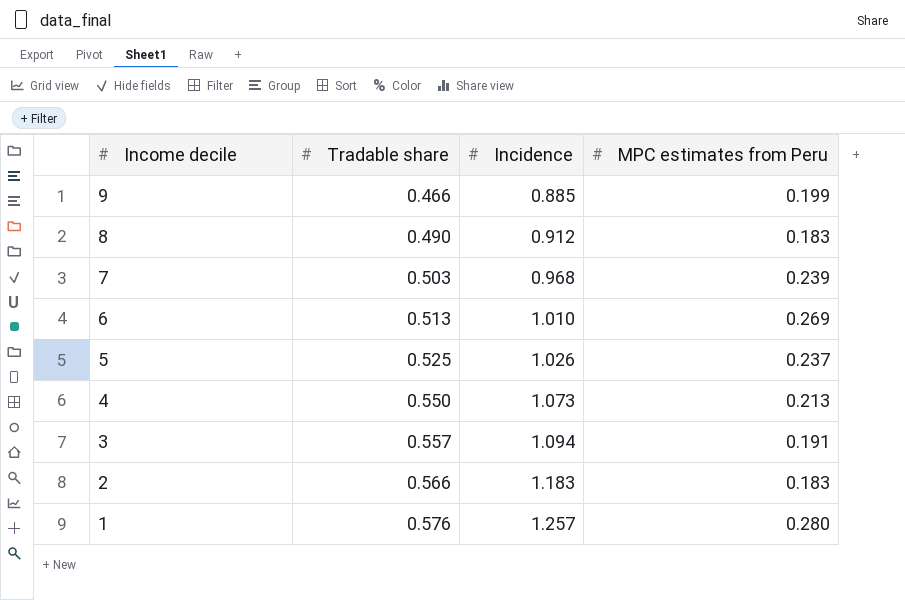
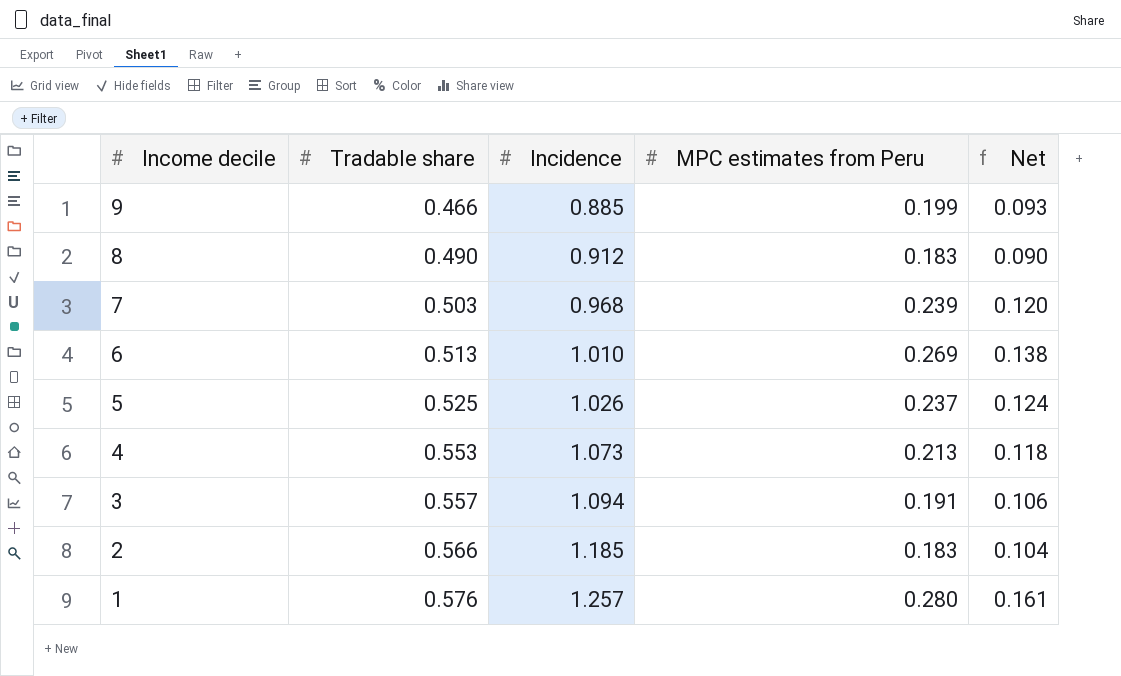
column Net | formula: none -> [Tradable share] * [MPC estimates from Peru]
4 | Tradable share: 0.550 -> 0.553
2 | Incidence: 1.183 -> 1.185

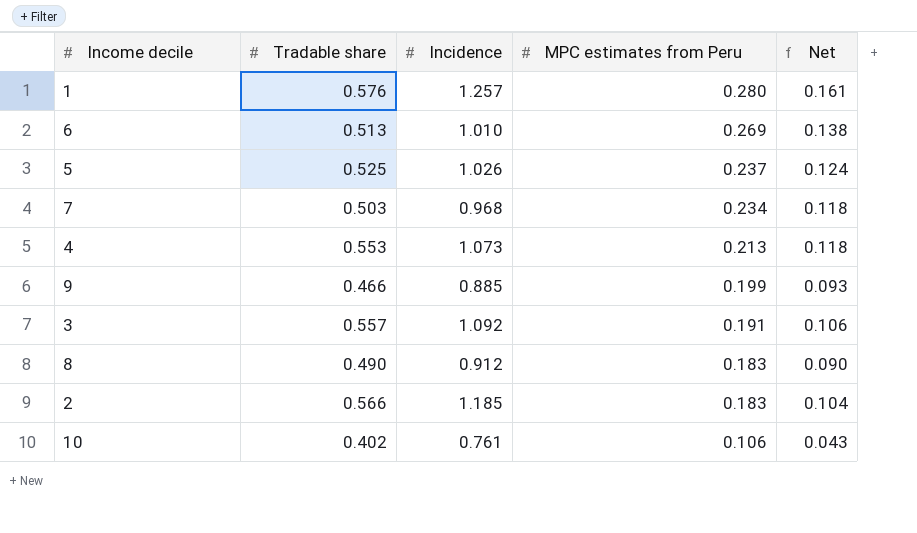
row order: Income decile descending -> MPC estimates from Peru descending
7 | MPC estimates from Peru: 0.239 -> 0.234
7 | Net: 0.120 -> 0.118
3 | Incidence: 1.094 -> 1.092
row 10: none -> 0.402 | 0.761 | 0.106 | 0.043

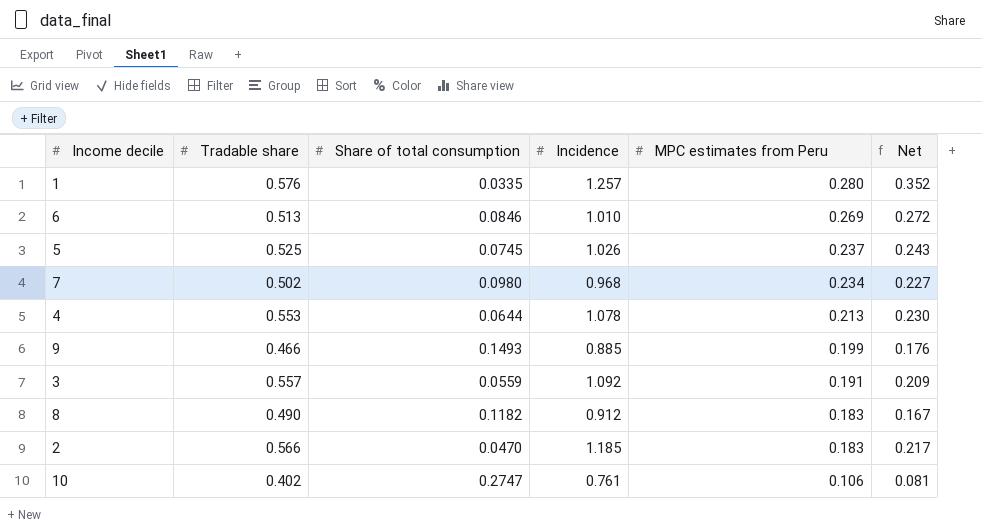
column Share of total consumption | position: none -> 3
column Net | formula: [Tradable share] * [MPC estimates from Peru] -> [Incidence] * [MPC estimates from Peru]
7 | Tradable share: 0.503 -> 0.502
4 | Incidence: 1.073 -> 1.078

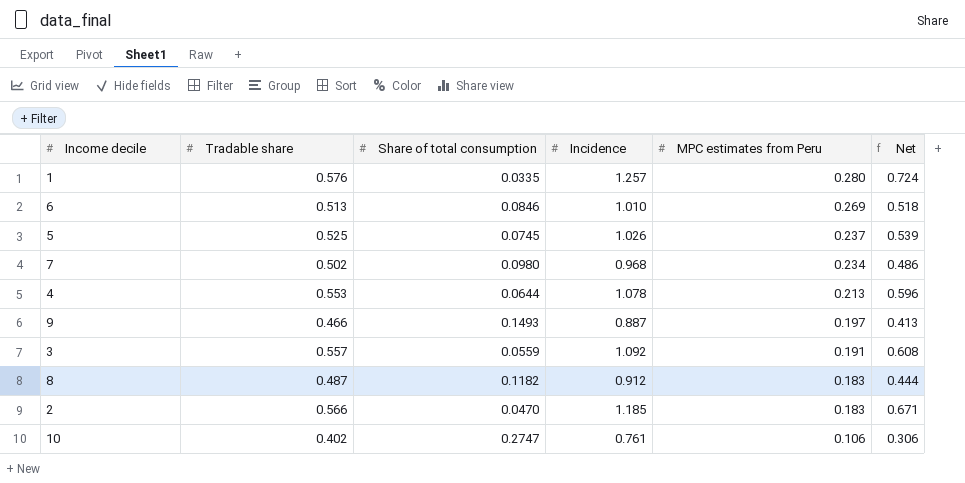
column Net | formula: [Incidence] * [MPC estimates from Peru] -> [Tradable share] * [Incidence]
9 | Incidence: 0.885 -> 0.887
9 | MPC estimates from Peru: 0.199 -> 0.197
8 | Tradable share: 0.490 -> 0.487

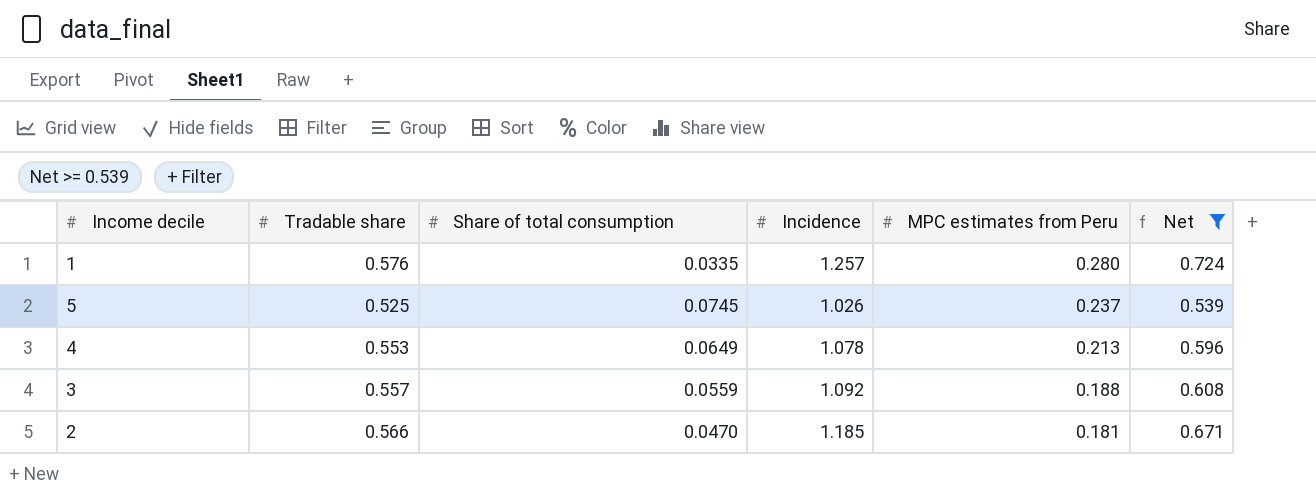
filter: none -> Net >= 0.539
4 | Share of total consumption: 0.0644 -> 0.0649
3 | MPC estimates from Peru: 0.191 -> 0.188
2 | MPC estimates from Peru: 0.183 -> 0.181

